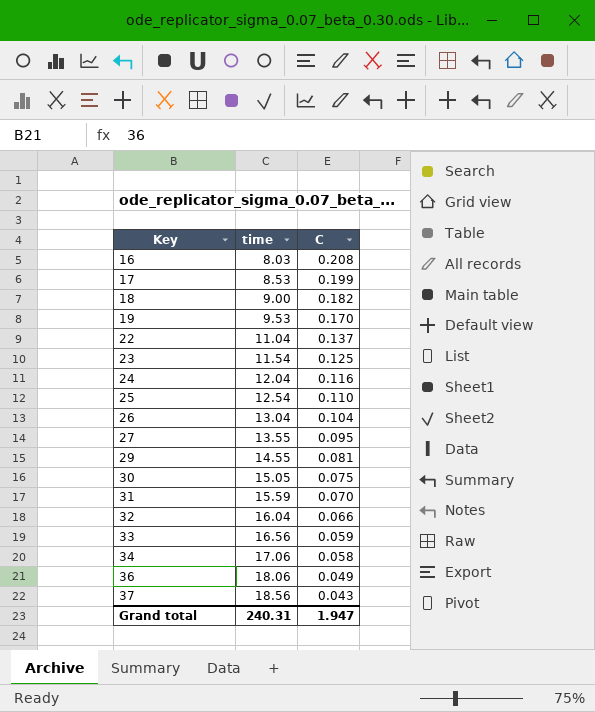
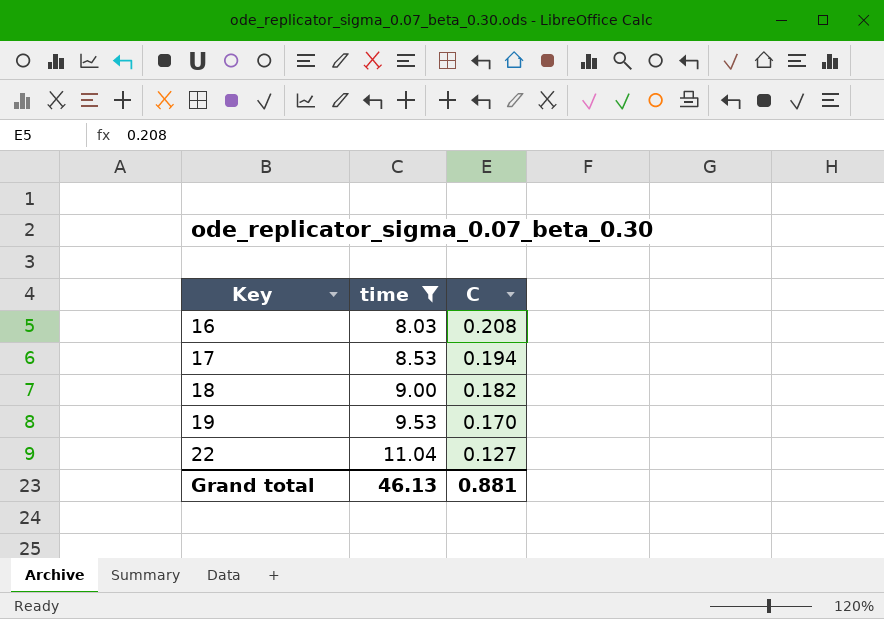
filter: none -> time <= 11.04
17 | C: 0.199 -> 0.194
22 | C: 0.137 -> 0.127
Grand total | time: 240.31 -> 46.13
Grand total | C: 1.947 -> 0.881

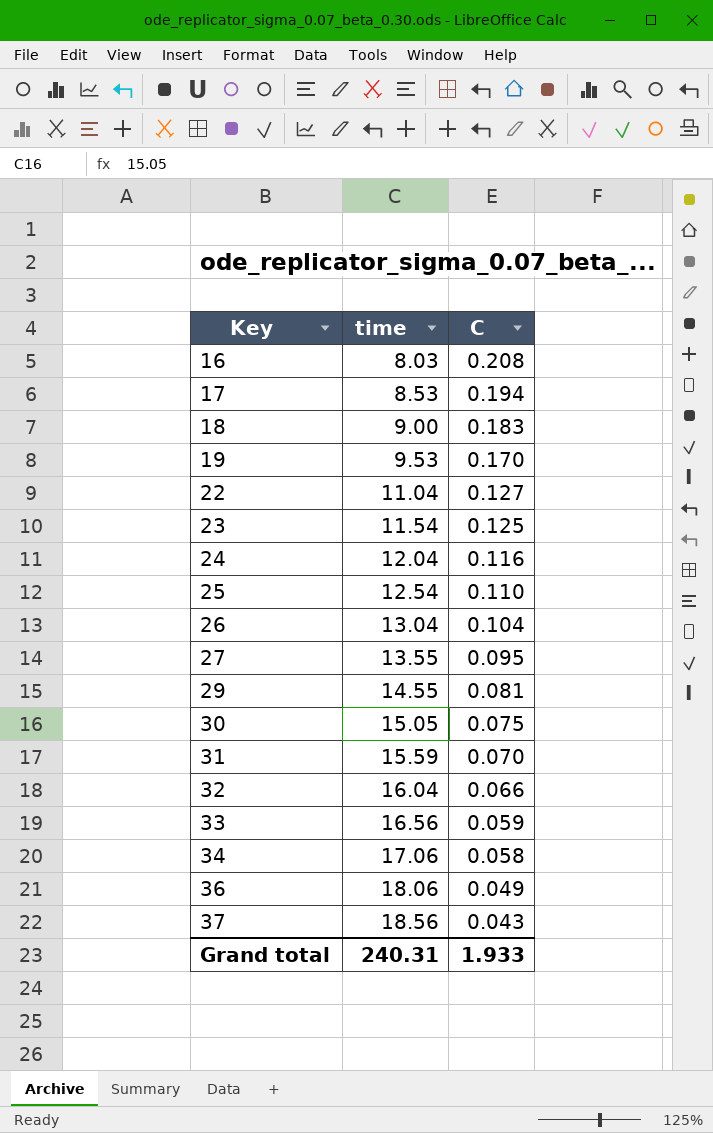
filter: time <= 11.04 -> none
18 | C: 0.182 -> 0.183
Grand total | time: 46.13 -> 240.31
Grand total | C: 0.881 -> 1.933

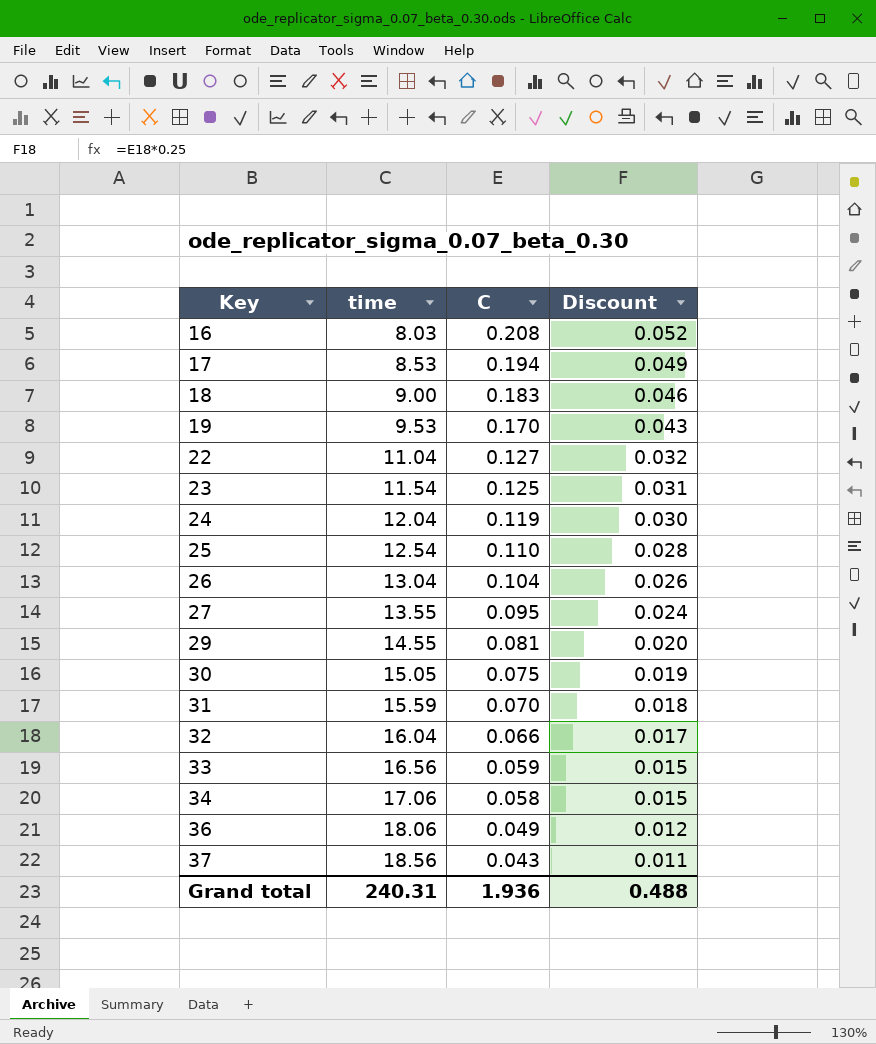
column Discount | formula: none -> [C] * 0.25
24 | C: 0.116 -> 0.119
Grand total | C: 1.933 -> 1.936

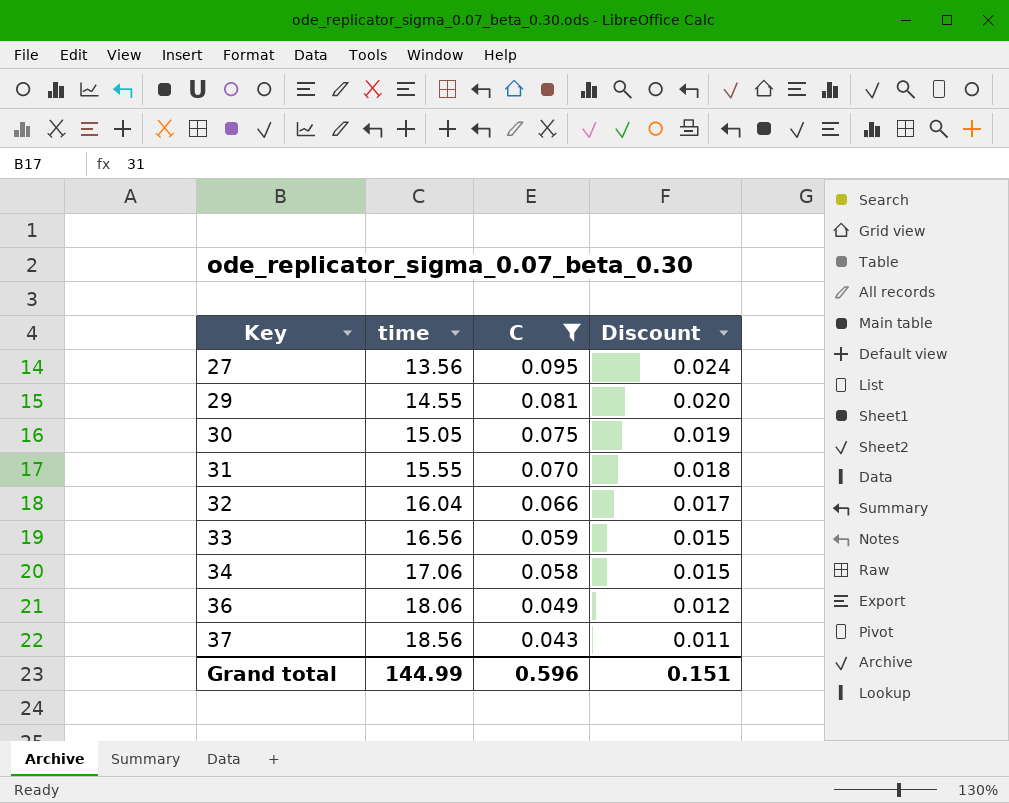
filter: none -> C <= 0.095
27 | time: 13.55 -> 13.56
31 | time: 15.59 -> 15.55
Grand total | time: 240.31 -> 144.99
Grand total | C: 1.936 -> 0.596
Grand total | Discount: 0.488 -> 0.151

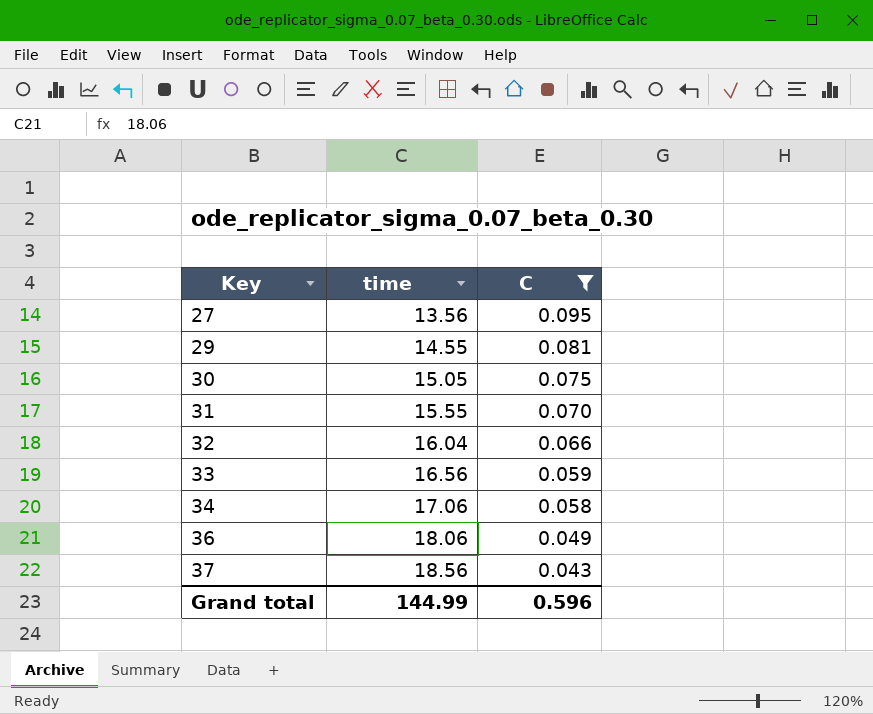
column Discount | formula: [C] * 0.25 -> none

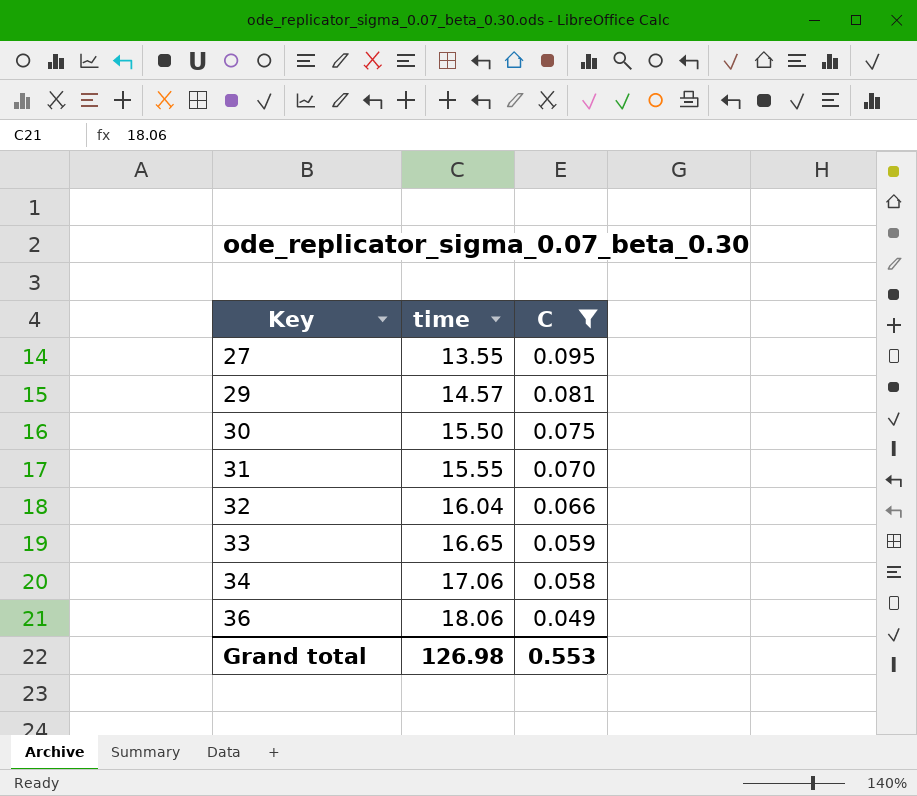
row 37: 18.56 | 0.043 -> none
27 | time: 13.56 -> 13.55
29 | time: 14.55 -> 14.57
30 | time: 15.05 -> 15.50
33 | time: 16.56 -> 16.65
Grand total | time: 144.99 -> 126.98
Grand total | C: 0.596 -> 0.553

